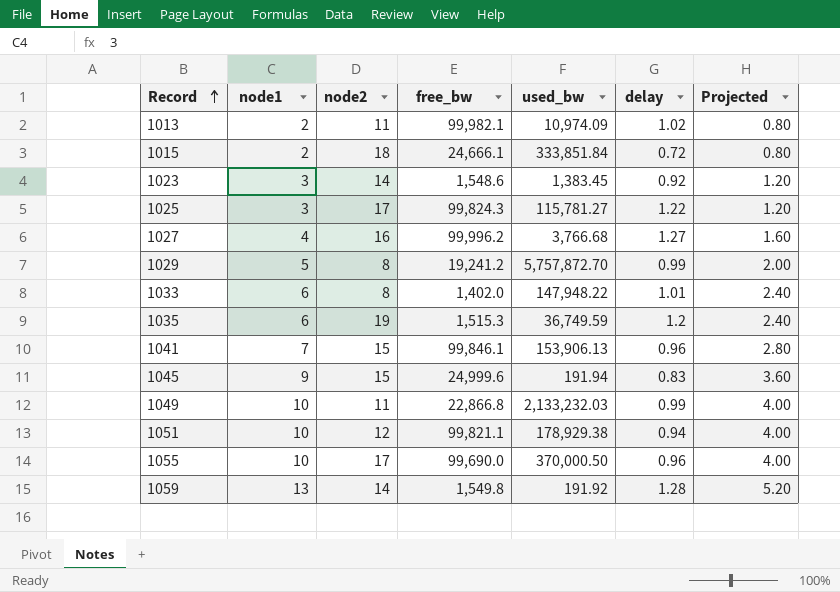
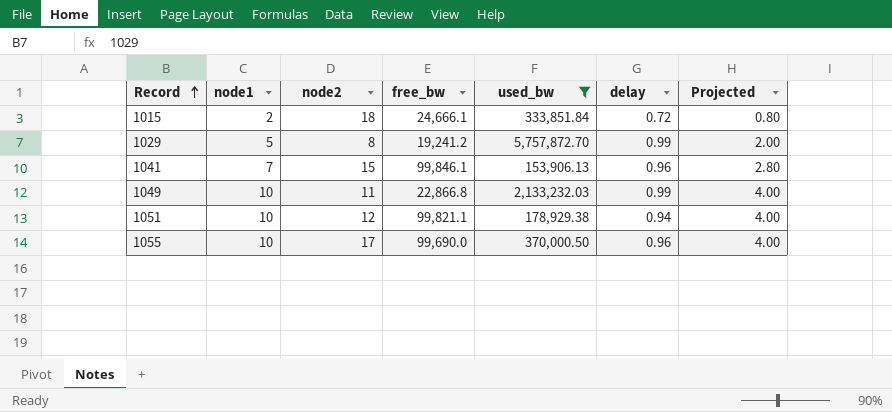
filter: none -> used_bw >= 153,906.13

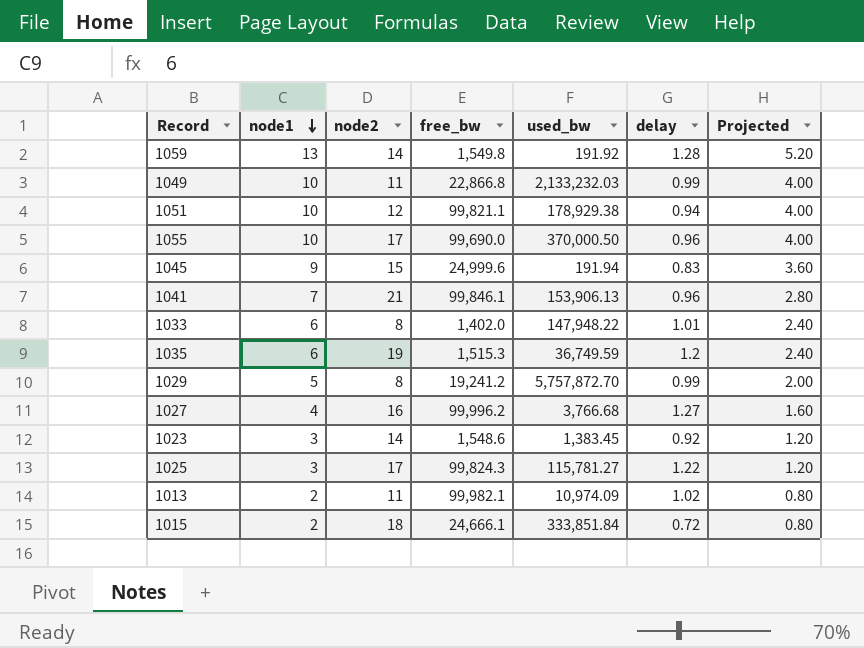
filter: used_bw >= 153,906.13 -> none
row order: Record ascending -> node1 descending
1041 | node2: 15 -> 21

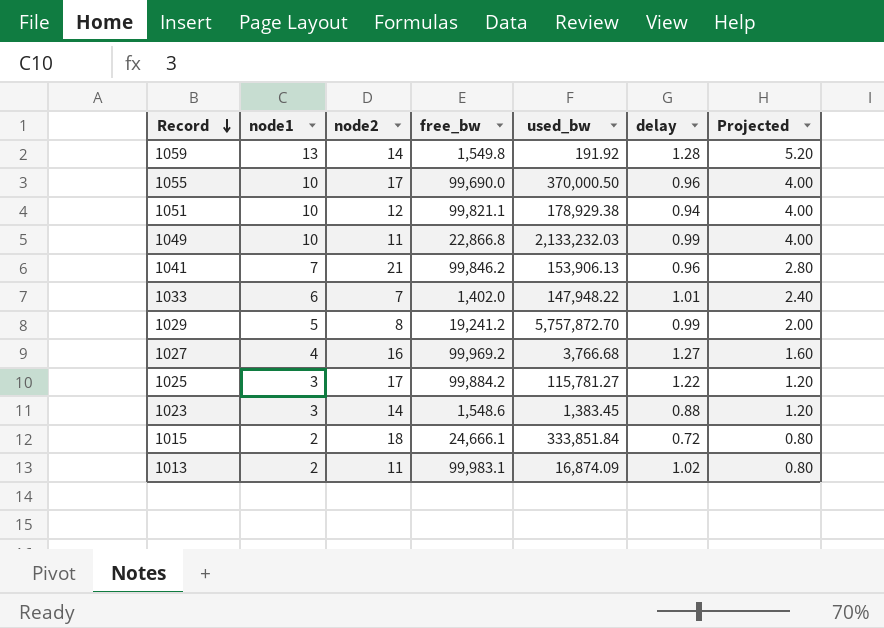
row order: node1 descending -> Record descending
row 1045: 9 | 15 | 24,999.6 | 191.94 | 0.83 | 3.60 -> none
row 1035: 6 | 19 | 1,515.3 | 36,749.59 | 1.2 | 2.40 -> none
1041 | free_bw: 99,846.1 -> 99,846.2
1033 | node2: 8 -> 7
1027 | free_bw: 99,996.2 -> 99,969.2
1025 | free_bw: 99,824.3 -> 99,884.2
1023 | delay: 0.92 -> 0.88
1013 | free_bw: 99,982.1 -> 99,983.1
1013 | used_bw: 10,974.09 -> 16,874.09

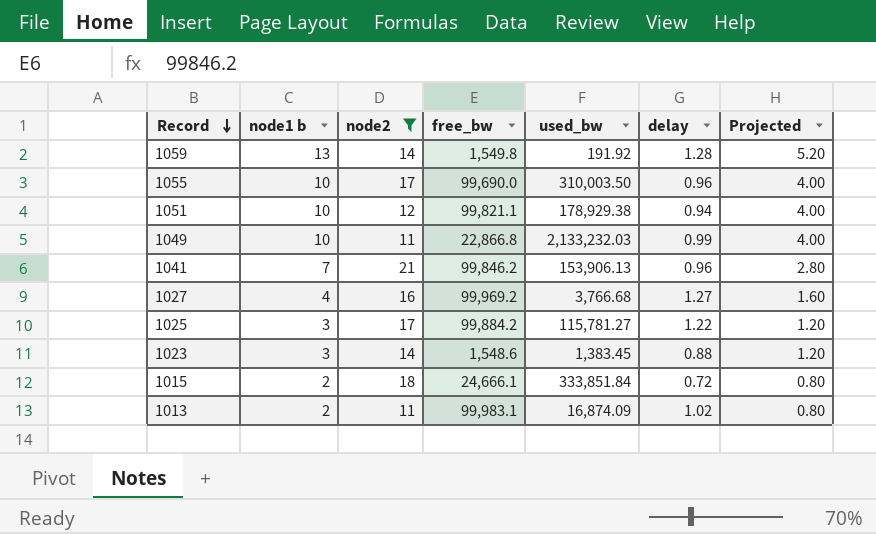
filter: none -> node2 >= 11
column name: node1 -> node1 b
1055 | used_bw: 370,000.50 -> 310,003.50

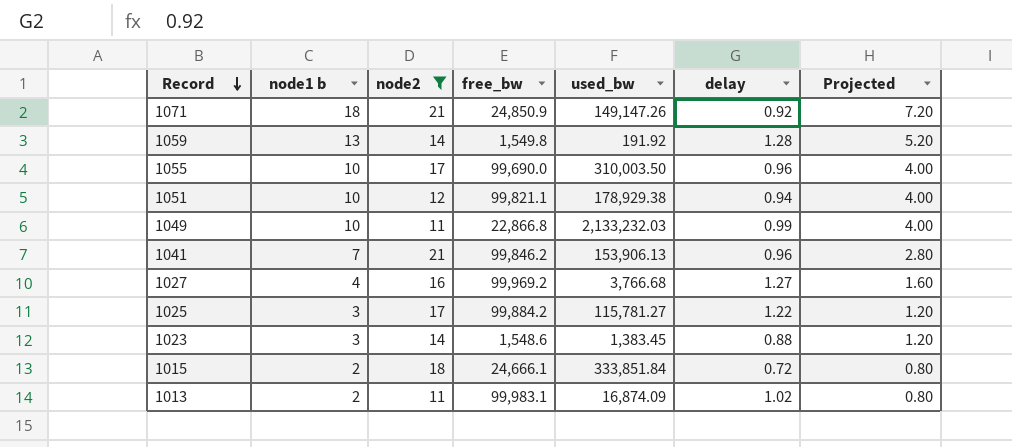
row 1071: none -> 18 | 21 | 24,850.9 | 149,147.26 | 0.92 | 7.20

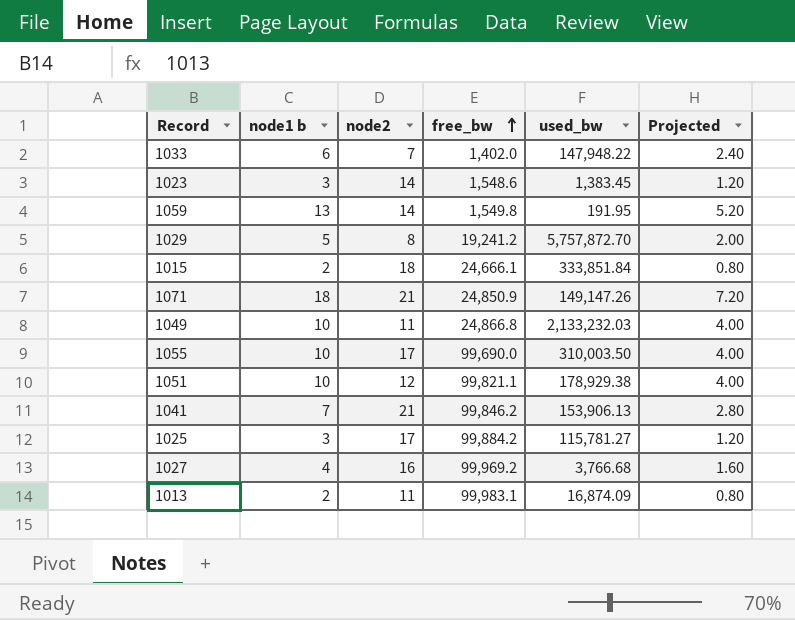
filter: node2 >= 11 -> none
row order: Record descending -> free_bw ascending
column delay | position: 6 -> none
1059 | used_bw: 191.92 -> 191.95
1049 | free_bw: 22,866.8 -> 24,866.8

